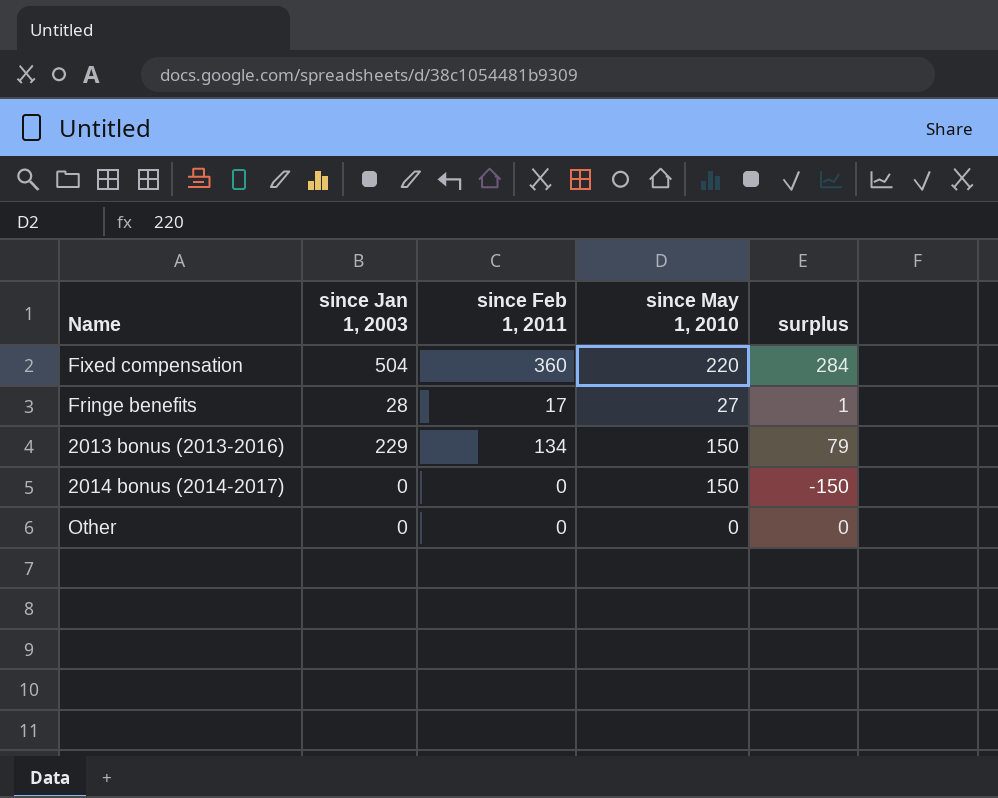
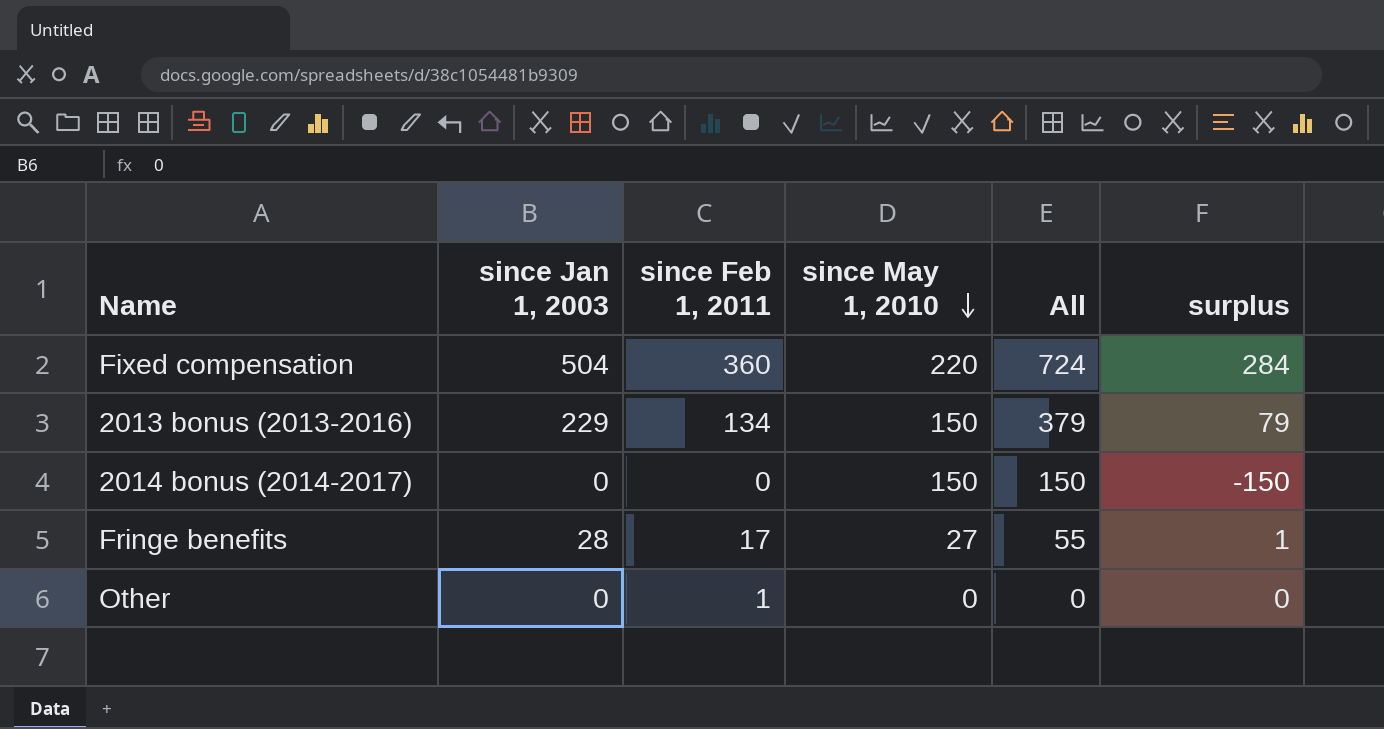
row order: none -> since May 1, 2010 descending
column All | formula: none -> [since Jan 1, 2003] + [since May 1, 2010]
Other | since Feb 1, 2011: 0 -> 1

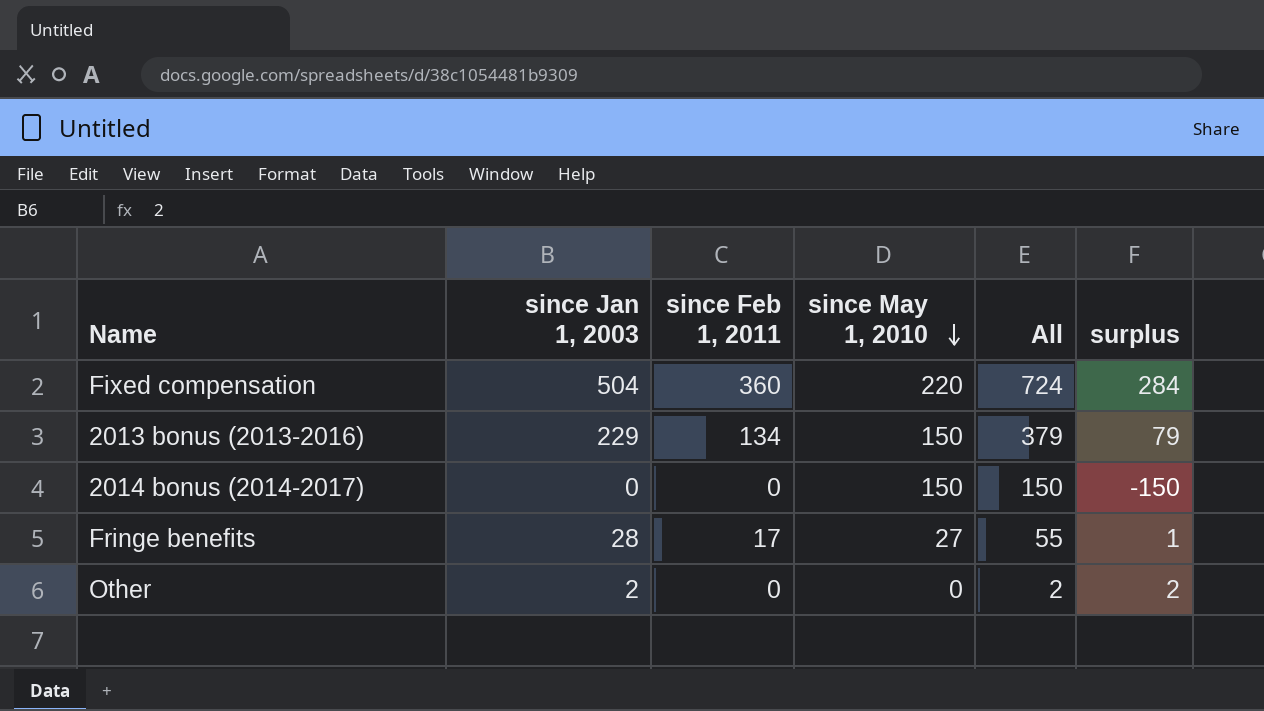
Other | since Jan 1, 2003: 0 -> 2
Other | since Feb 1, 2011: 1 -> 0
Other | All: 0 -> 2
Other | surplus: 0 -> 2

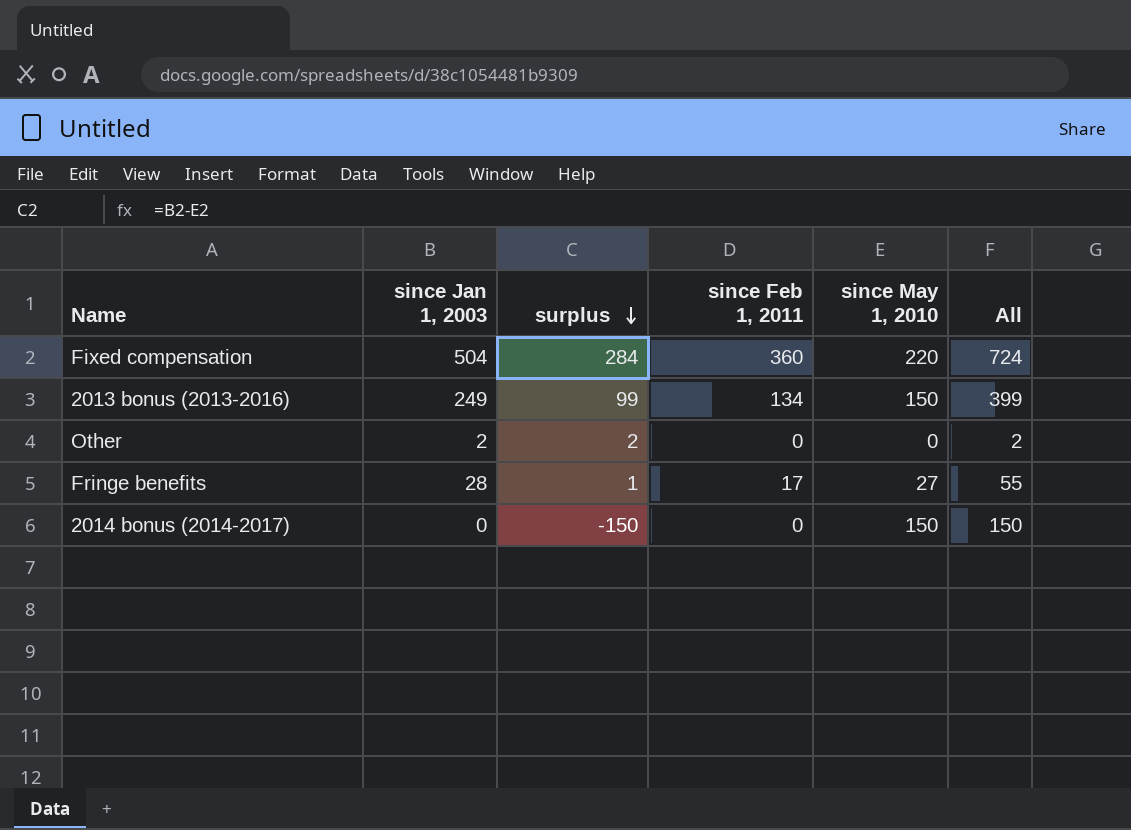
row order: since May 1, 2010 descending -> surplus descending
column surplus | position: 6 -> 3
2013 bonus (2013-2016) | since Jan 1, 2003: 229 -> 249
2013 bonus (2013-2016) | surplus: 79 -> 99
2013 bonus (2013-2016) | All: 379 -> 399

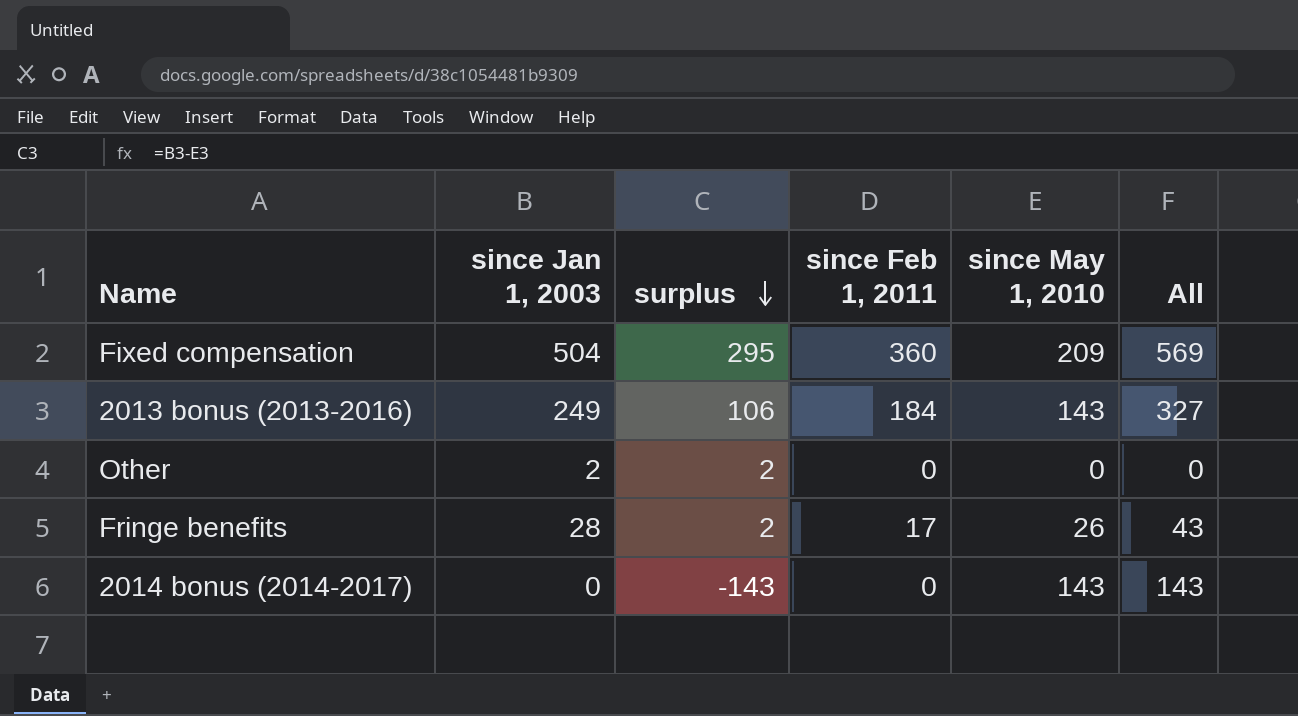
column All | formula: [since Jan 1, 2003] + [since May 1, 2010] -> [since Feb 1, 2011] + [since May 1, 2010]
Fixed compensation | surplus: 284 -> 295
Fixed compensation | since May 1, 2010: 220 -> 209
2013 bonus (2013-2016) | surplus: 99 -> 106
2013 bonus (2013-2016) | since Feb 1, 2011: 134 -> 184
2013 bonus (2013-2016) | since May 1, 2010: 150 -> 143
Fringe benefits | surplus: 1 -> 2
Fringe benefits | since May 1, 2010: 27 -> 26
2014 bonus (2014-2017) | surplus: -150 -> -143
2014 bonus (2014-2017) | since May 1, 2010: 150 -> 143

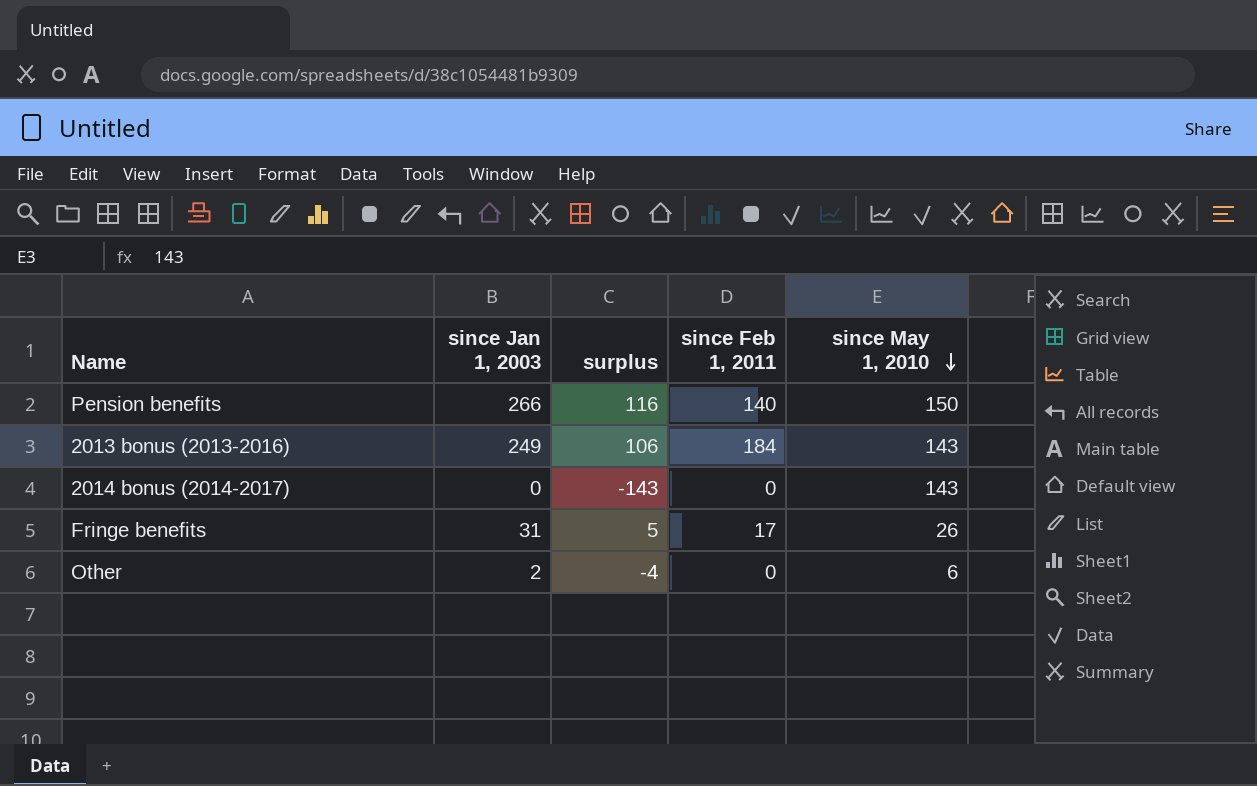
row order: surplus descending -> since May 1, 2010 descending
column All | formula: [since Feb 1, 2011] + [since May 1, 2010] -> none
row Fixed compensation: 504 | 295 | 360 | 209 | 569 -> none
row Pension benefits: none -> 266 | 116 | 140 | 150
Fringe benefits | since Jan 1, 2003: 28 -> 31
Fringe benefits | surplus: 2 -> 5
Other | surplus: 2 -> -4
Other | since May 1, 2010: 0 -> 6

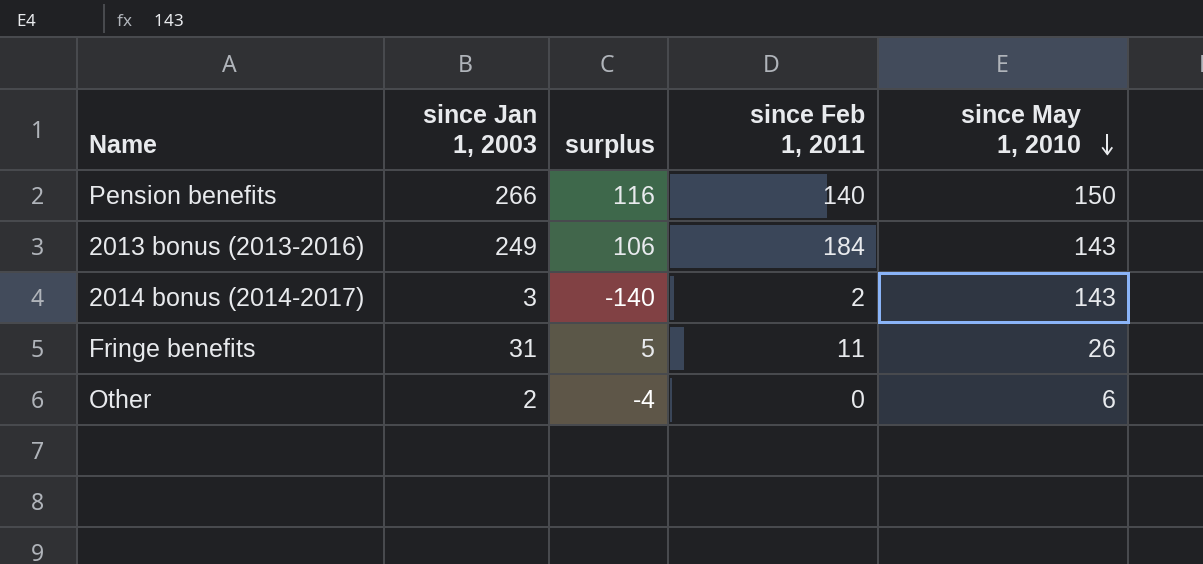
2014 bonus (2014-2017) | since Jan 1, 2003: 0 -> 3
2014 bonus (2014-2017) | surplus: -143 -> -140
2014 bonus (2014-2017) | since Feb 1, 2011: 0 -> 2
Fringe benefits | since Feb 1, 2011: 17 -> 11

